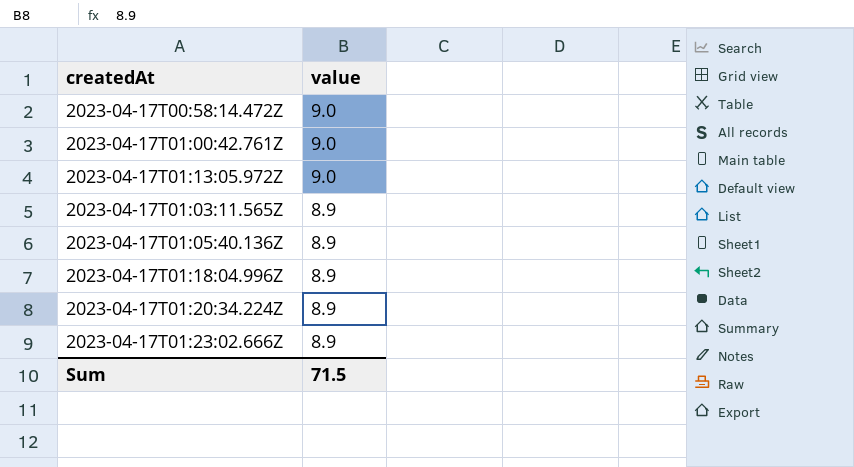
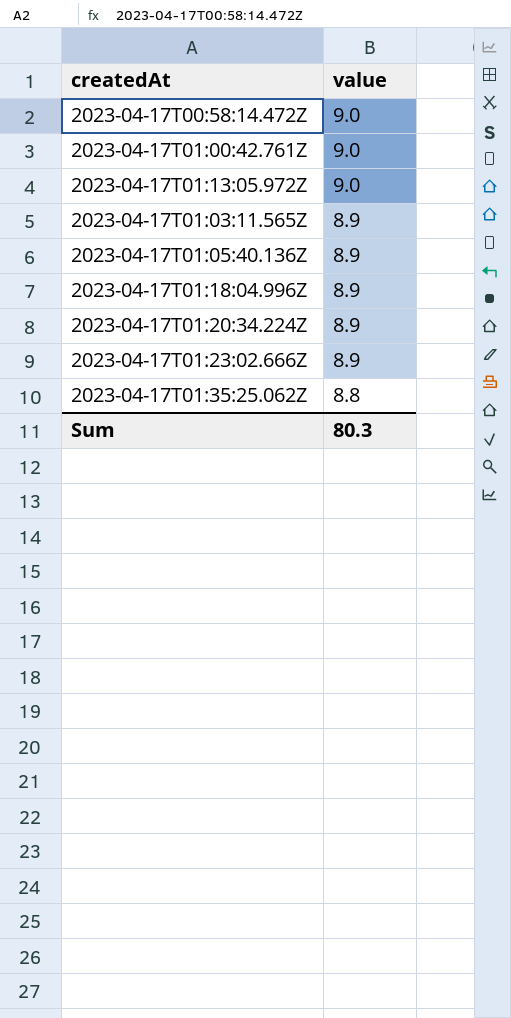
row 2023-04-17T01:35:25.062Z: none -> 8.8
Sum | value: 71.5 -> 80.3

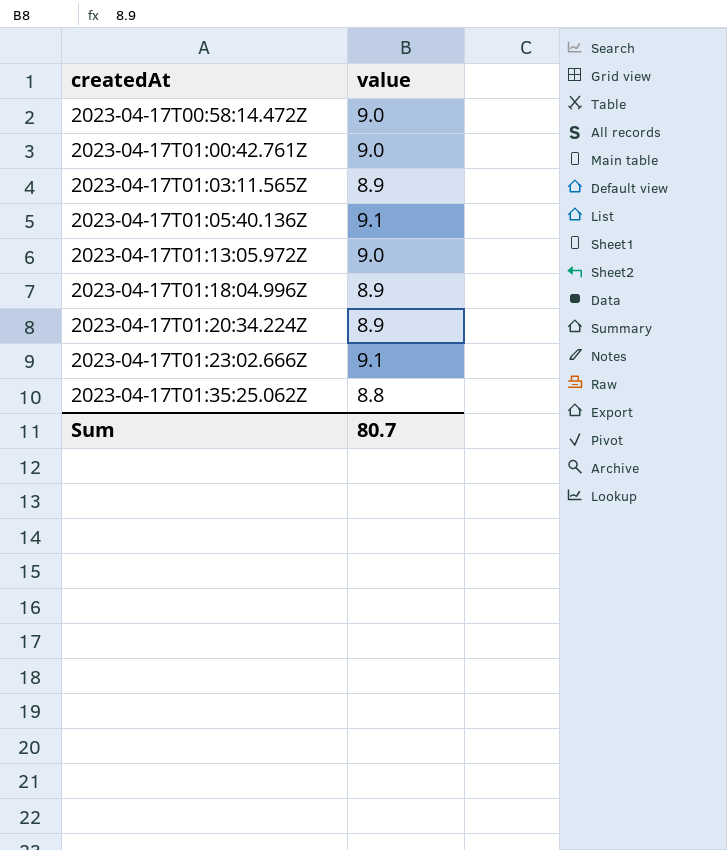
row order: value descending -> createdAt ascending
2023-04-17T01:05:40.136Z | value: 8.9 -> 9.1
2023-04-17T01:23:02.666Z | value: 8.9 -> 9.1
Sum | value: 80.3 -> 80.7

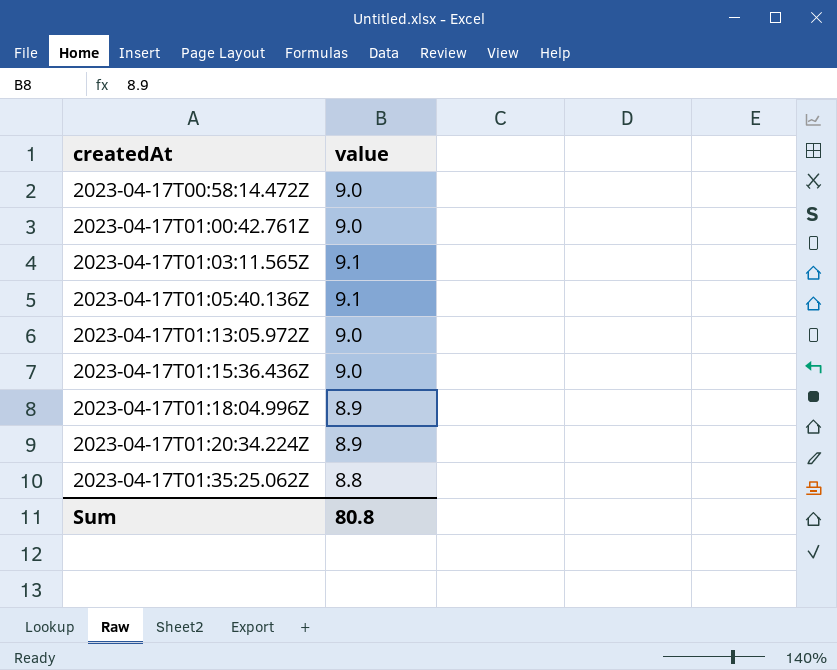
row 2023-04-17T01:23:02.666Z: 9.1 -> none
2023-04-17T01:03:11.565Z | value: 8.9 -> 9.1
row 2023-04-17T01:15:36.436Z: none -> 9.0
Sum | value: 80.7 -> 80.8

